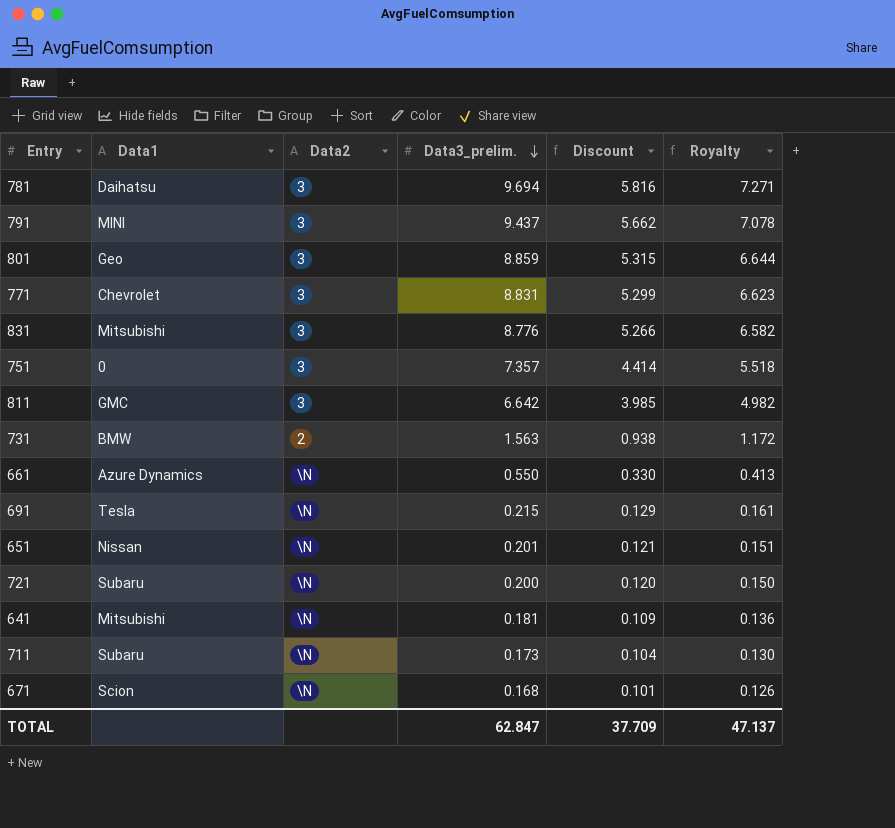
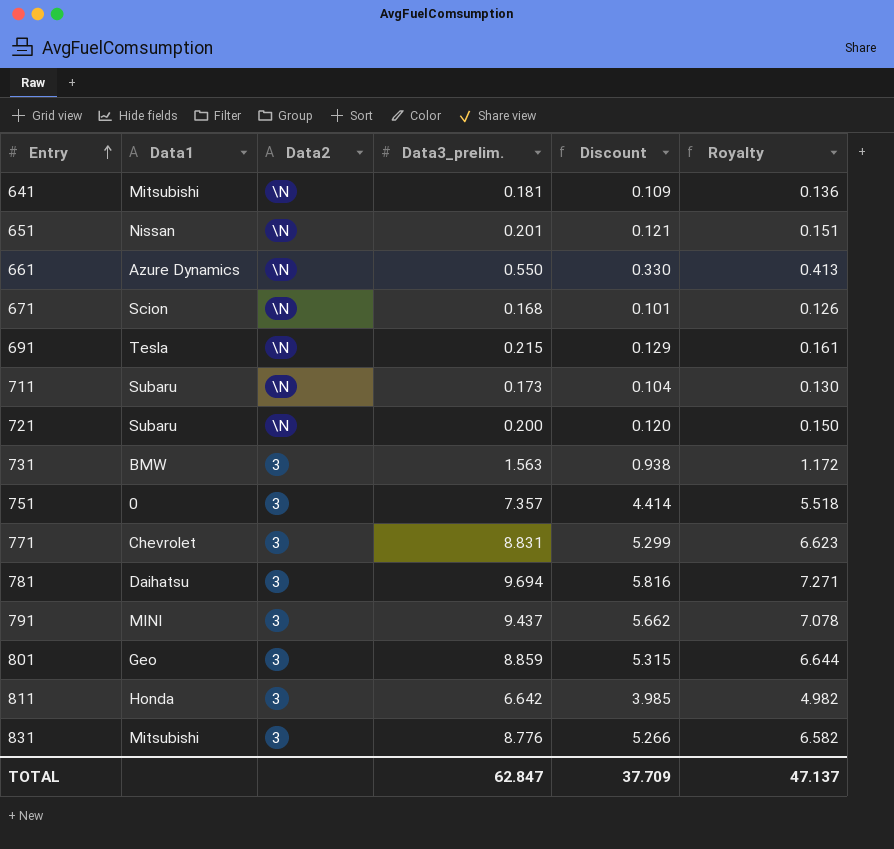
row order: Data3_prelim. descending -> Entry ascending
731 | Data2: 2 -> 3
811 | Data1: GMC -> Honda

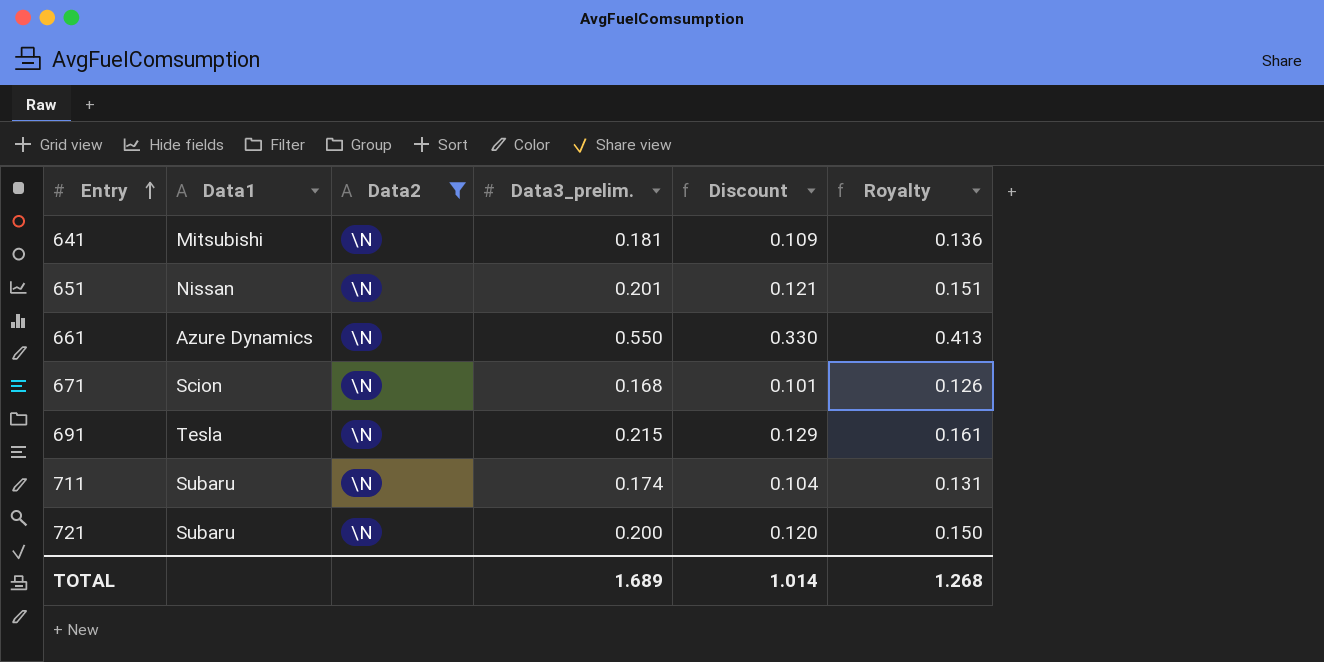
filter: none -> Data2 = \N
711 | Data3_prelim.: 0.173 -> 0.174
711 | Royalty: 0.130 -> 0.131
TOTAL | Data3_prelim.: 62.847 -> 1.689
TOTAL | Discount: 37.709 -> 1.014
TOTAL | Royalty: 47.137 -> 1.268

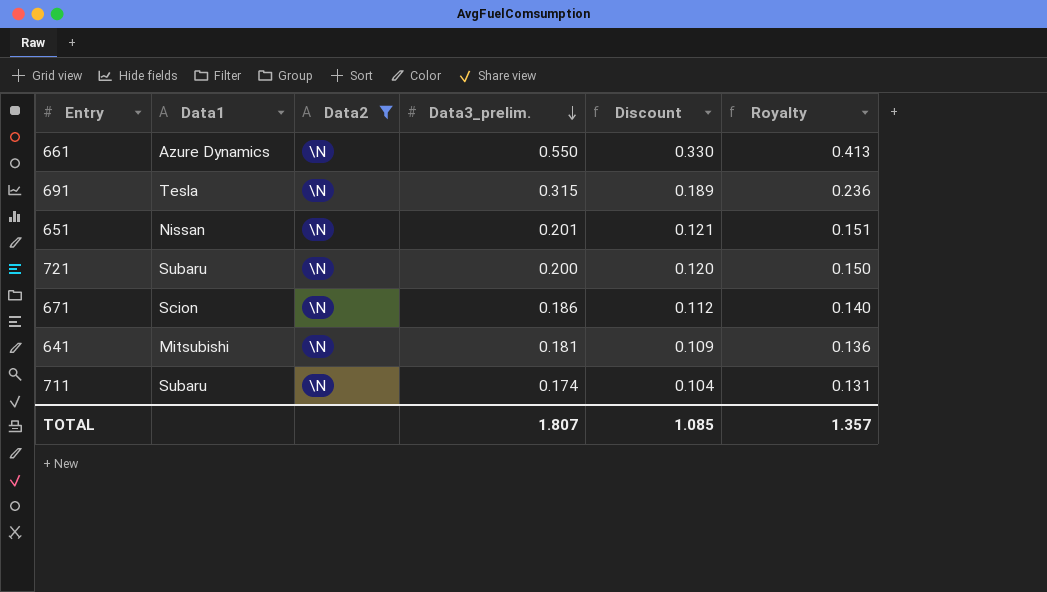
row order: Entry ascending -> Data3_prelim. descending
691 | Data3_prelim.: 0.215 -> 0.315
691 | Discount: 0.129 -> 0.189
691 | Royalty: 0.161 -> 0.236
671 | Data3_prelim.: 0.168 -> 0.186
671 | Discount: 0.101 -> 0.112
671 | Royalty: 0.126 -> 0.140
TOTAL | Data3_prelim.: 1.689 -> 1.807
TOTAL | Discount: 1.014 -> 1.085
TOTAL | Royalty: 1.268 -> 1.357

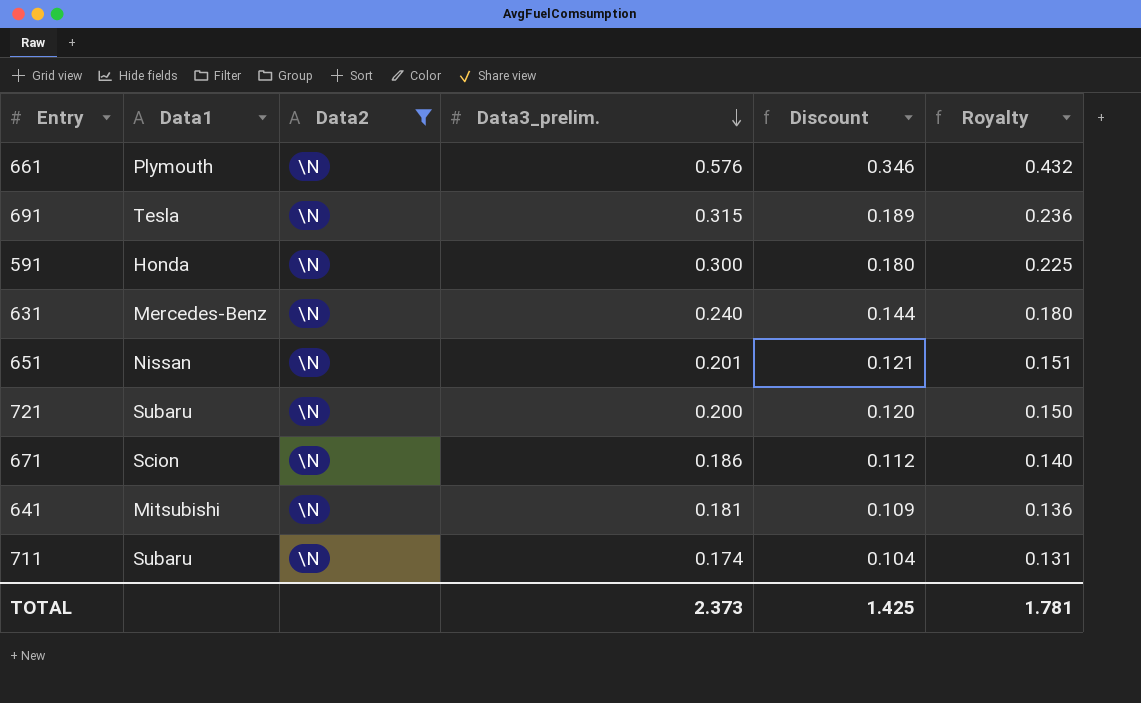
661 | Data1: Azure Dynamics -> Plymouth
661 | Data3_prelim.: 0.550 -> 0.576
661 | Discount: 0.330 -> 0.346
661 | Royalty: 0.413 -> 0.432
row 591: none -> Honda | \N | 0.300 | 0.180 | 0.225
row 631: none -> Mercedes-Benz | \N | 0.240 | 0.144 | 0.180
TOTAL | Data3_prelim.: 1.807 -> 2.373
TOTAL | Discount: 1.085 -> 1.425
TOTAL | Royalty: 1.357 -> 1.781

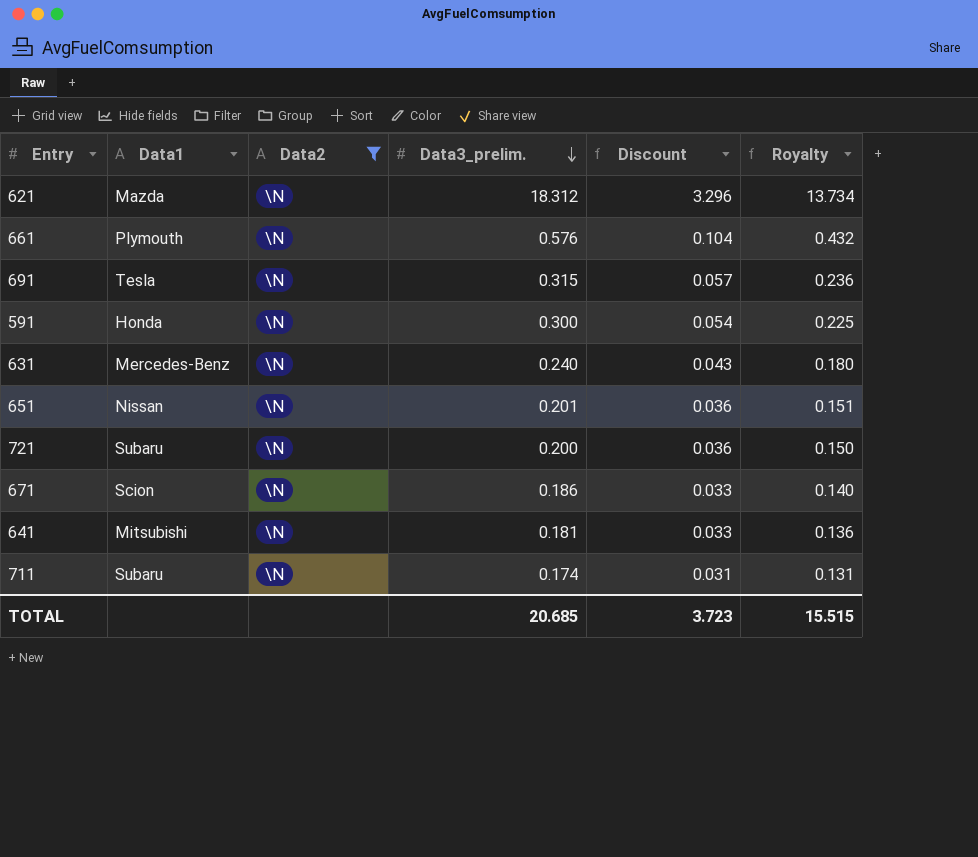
column Discount | formula: [Data3_prelim.] * 0.6 -> [Data3_prelim.] * 0.18
row 621: none -> Mazda | \N | 18.312 | 3.296 | 13.734
TOTAL | Data3_prelim.: 2.373 -> 20.685
TOTAL | Discount: 1.425 -> 3.723
TOTAL | Royalty: 1.781 -> 15.515

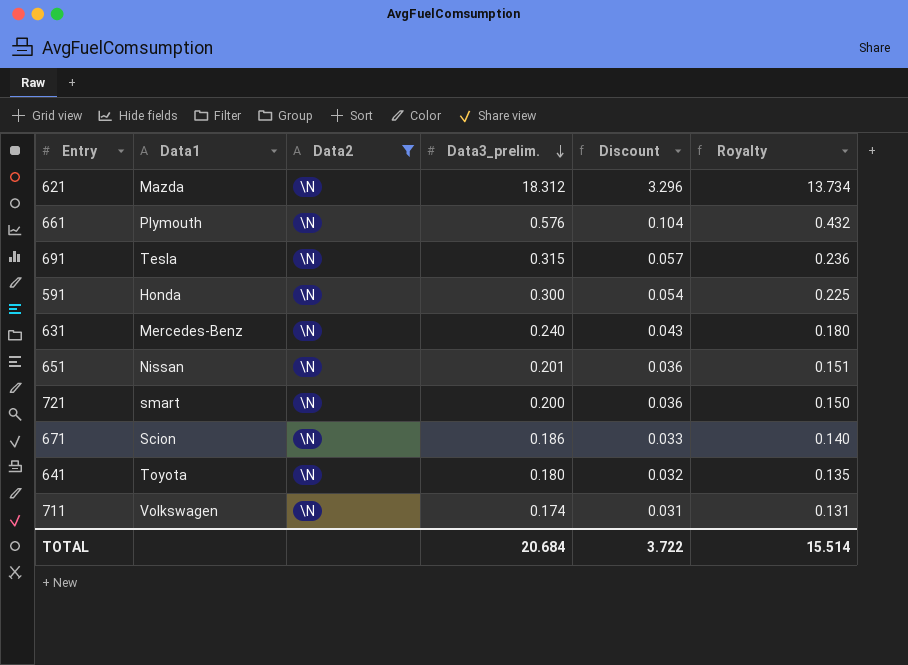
721 | Data1: Subaru -> smart
641 | Data1: Mitsubishi -> Toyota
641 | Data3_prelim.: 0.181 -> 0.180
641 | Discount: 0.033 -> 0.032
641 | Royalty: 0.136 -> 0.135
711 | Data1: Subaru -> Volkswagen
TOTAL | Data3_prelim.: 20.685 -> 20.684
TOTAL | Discount: 3.723 -> 3.722
TOTAL | Royalty: 15.515 -> 15.514

